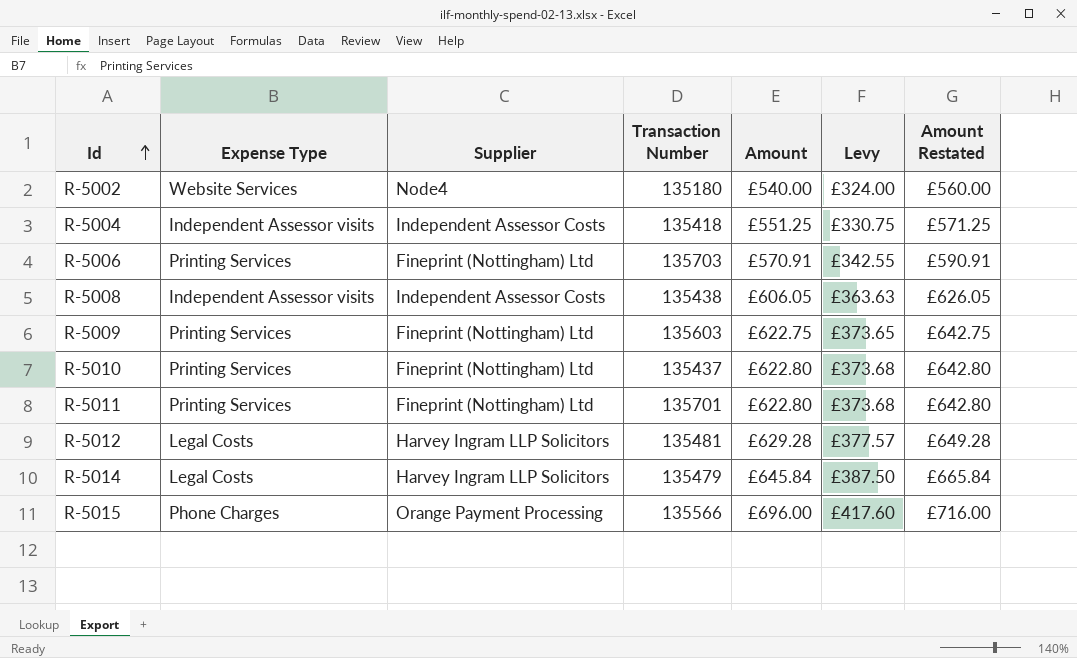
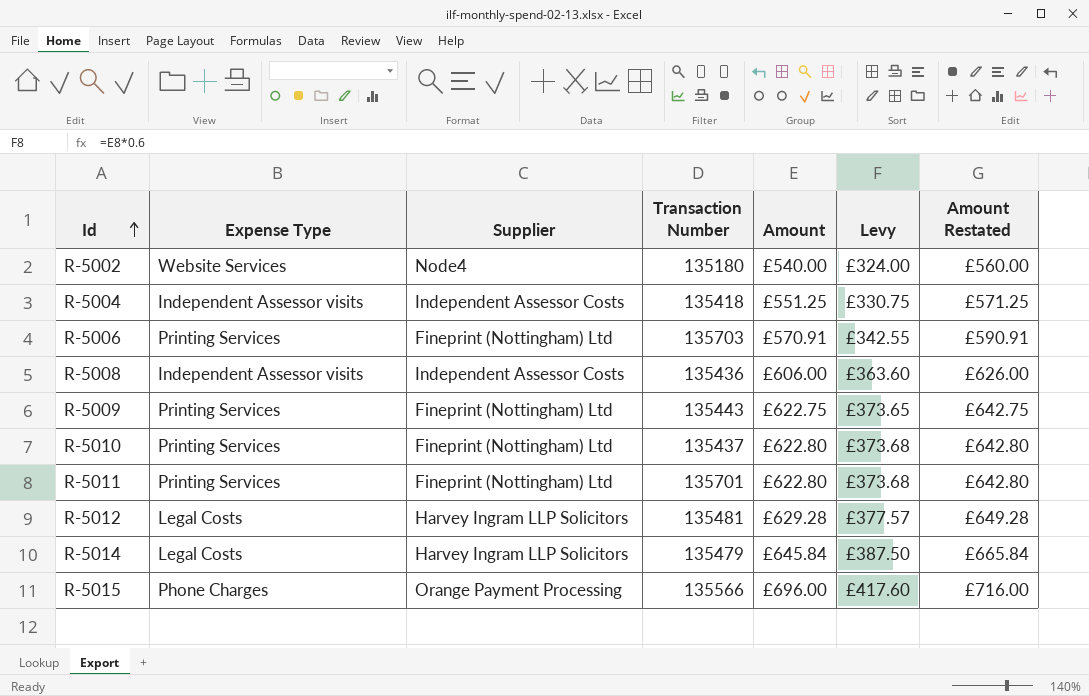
R-5008 | Transaction Number: 135438 -> 135436
R-5008 | Amount: £606.05 -> £606.00
R-5008 | Levy: £363.63 -> £363.60
R-5008 | Amount Restated: £626.05 -> £626.00
R-5009 | Transaction Number: 135603 -> 135443

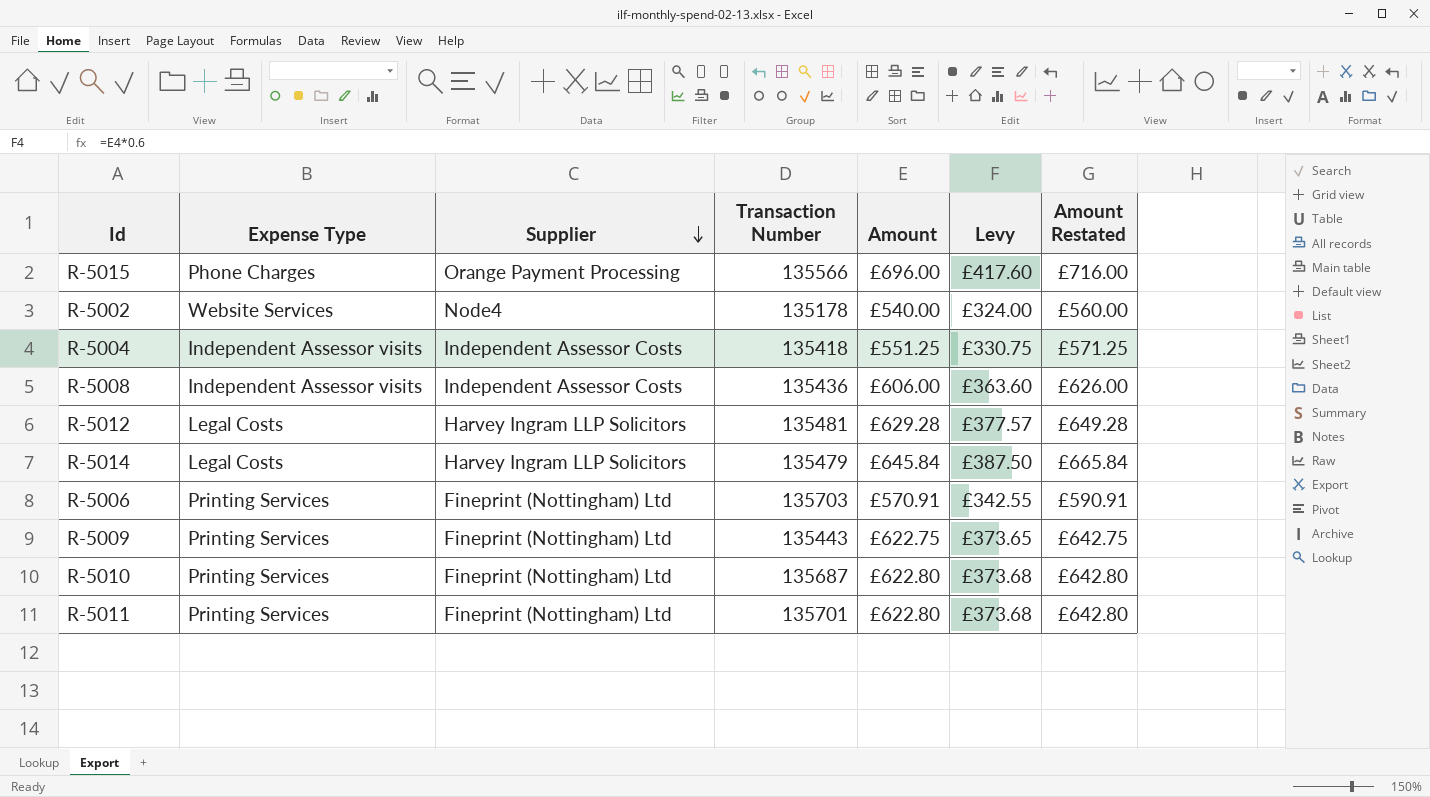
row order: Id ascending -> Supplier descending
R-5002 | Transaction Number: 135180 -> 135178
R-5010 | Transaction Number: 135437 -> 135687

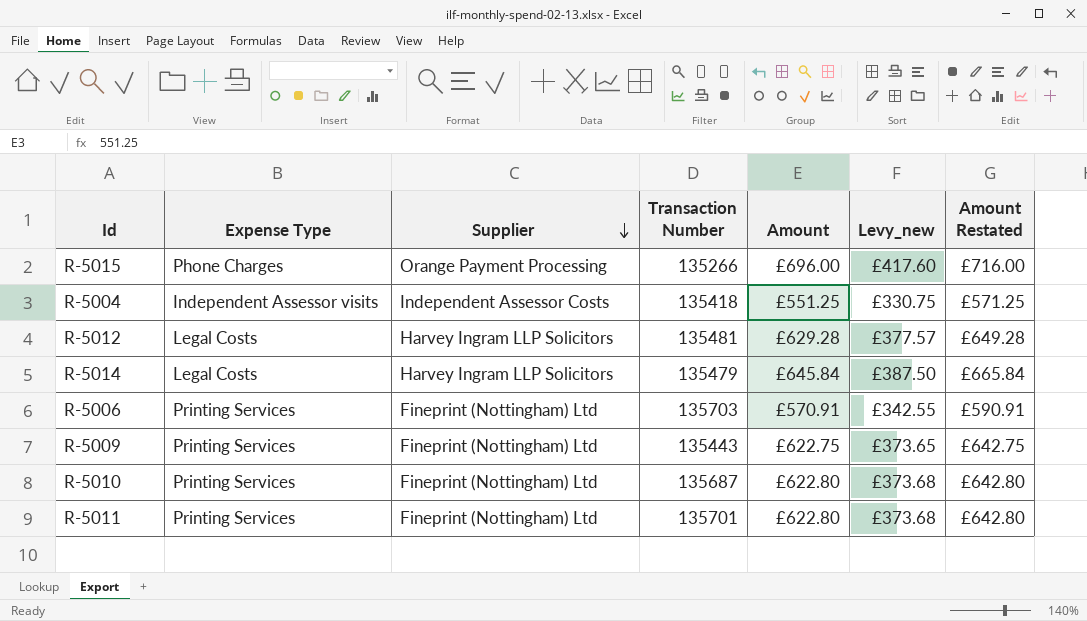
column name: Levy -> Levy_new
row R-5002: Website Services | Node4 | 135178 | £540.00 | £324.00 | £560.00 -> none
row R-5008: Independent Assessor visits | Independent Assessor Costs | 135436 | £606.00 | £363.60 | £626.00 -> none
R-5015 | Transaction Number: 135566 -> 135266

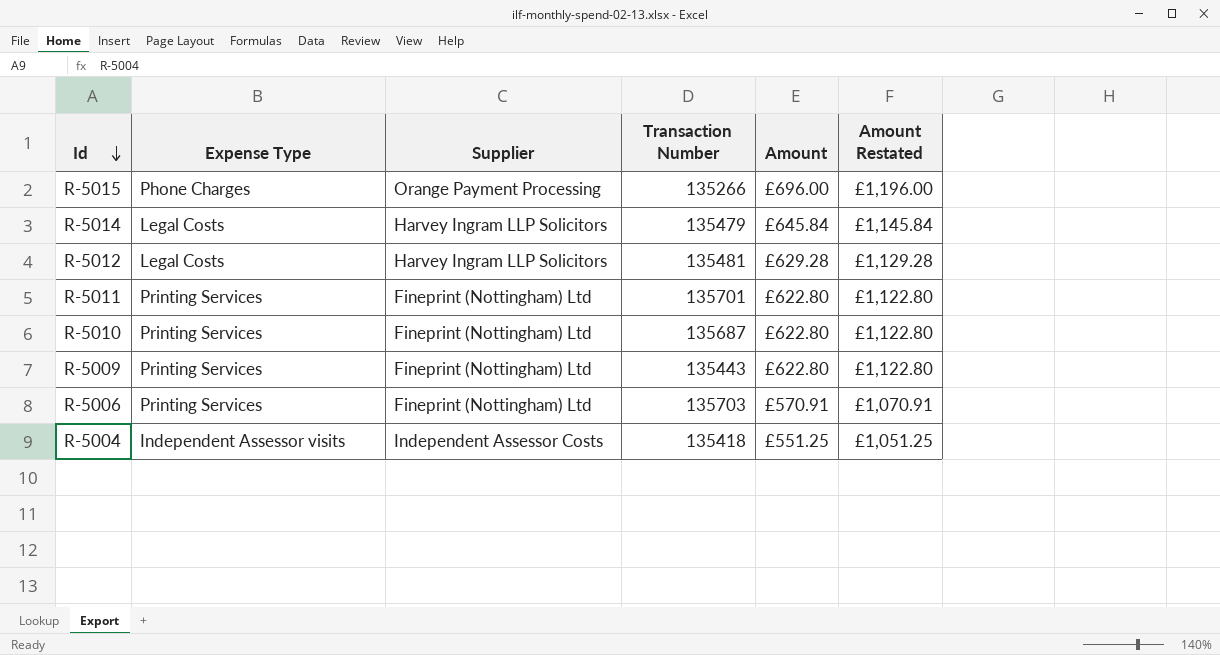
row order: Supplier descending -> Id descending
column Levy_new | formula: [Amount] * 0.6 -> none
column Amount Restated | formula: [Amount] + 20 -> [Amount] + 500
R-5009 | Amount: £622.75 -> £622.80

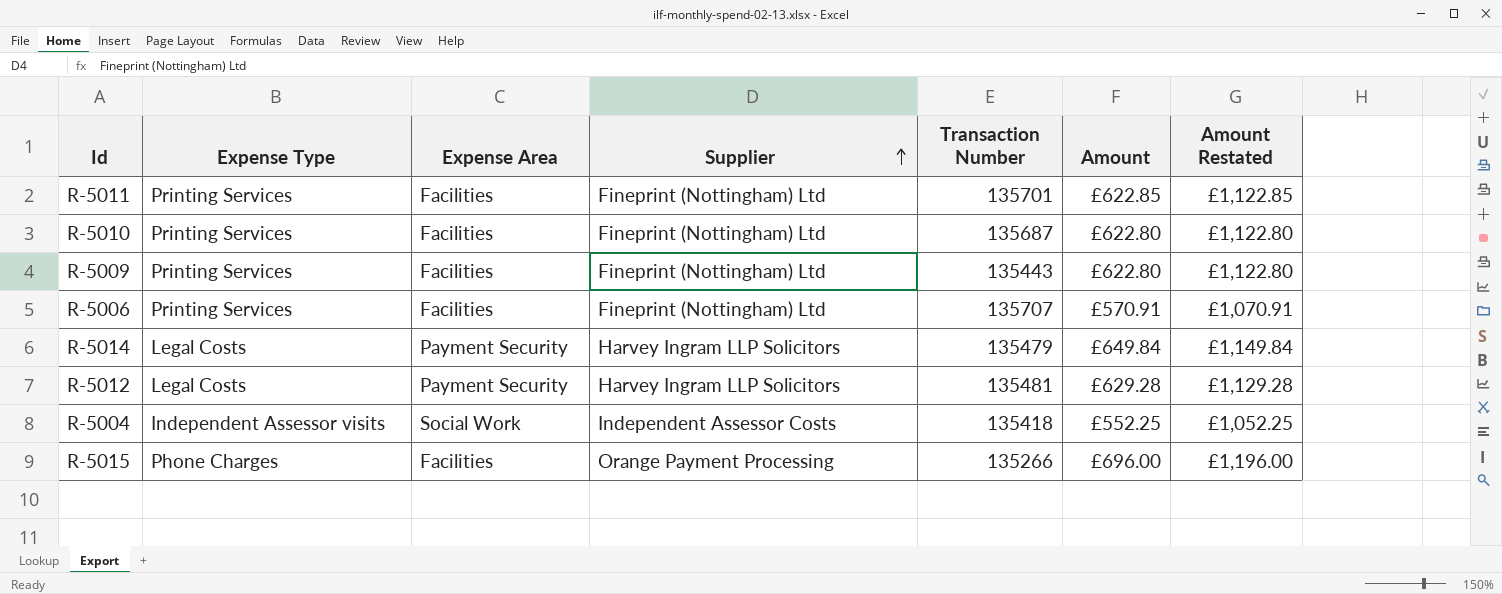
row order: Id descending -> Supplier ascending
column Expense Area | position: none -> 3
R-5011 | Amount: £622.80 -> £622.85
R-5011 | Amount Restated: £1,122.80 -> £1,122.85
R-5006 | Transaction Number: 135703 -> 135707
R-5014 | Amount: £645.84 -> £649.84
R-5014 | Amount Restated: £1,145.84 -> £1,149.84
R-5004 | Amount: £551.25 -> £552.25
R-5004 | Amount Restated: £1,051.25 -> £1,052.25

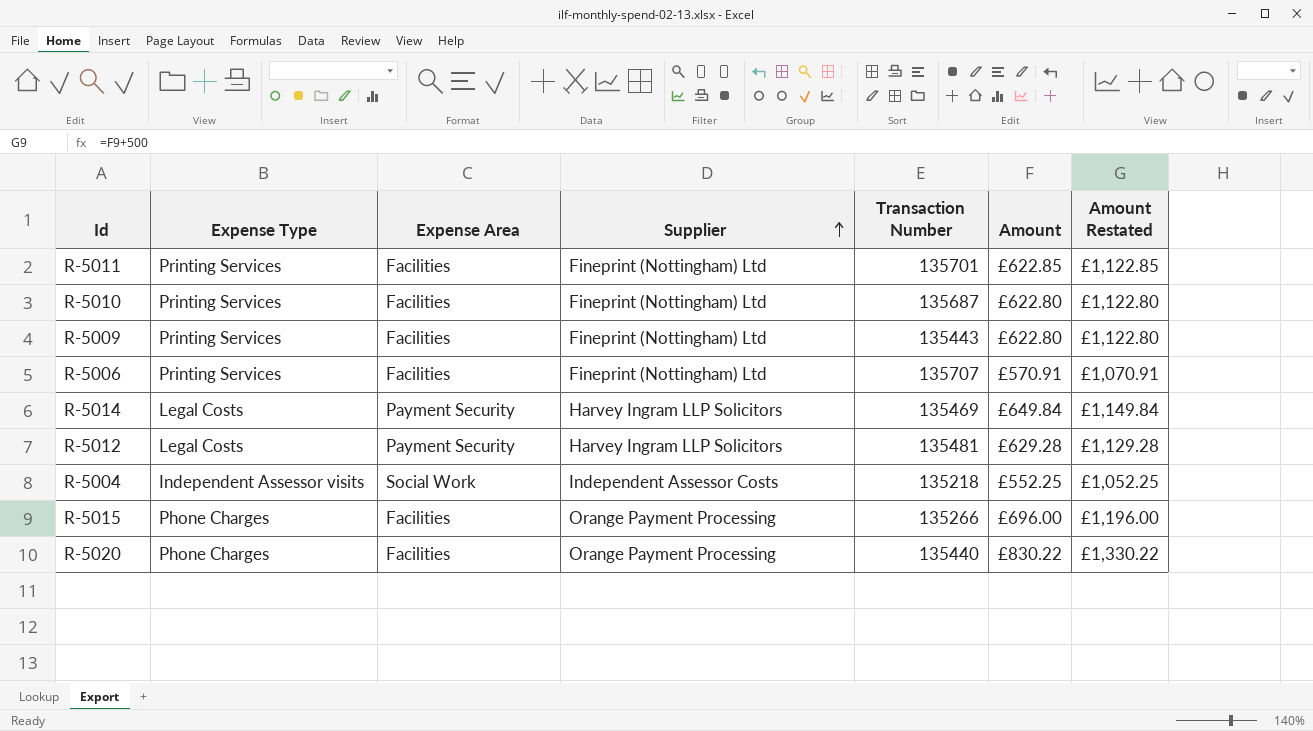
R-5014 | Transaction Number: 135479 -> 135469
R-5004 | Transaction Number: 135418 -> 135218
row R-5020: none -> Phone Charges | Facilities | Orange Payment Processing | 135440 | £830.22 | £1,330.22

